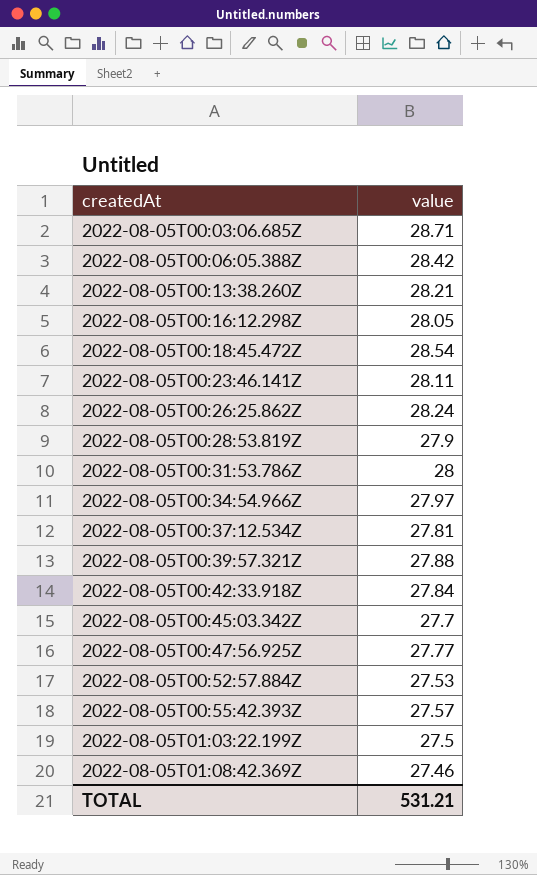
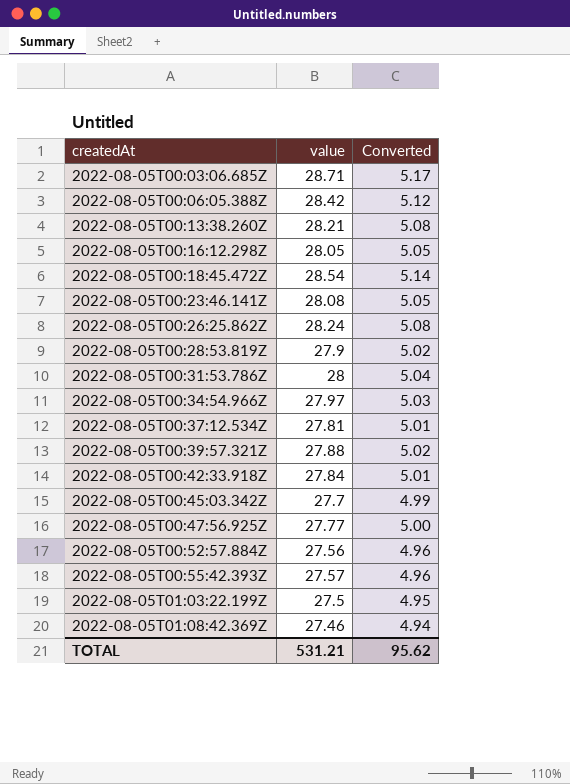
column Converted | formula: none -> [value] * 0.18
2022-08-05T00:23:46.141Z | value: 28.11 -> 28.08
2022-08-05T00:52:57.884Z | value: 27.53 -> 27.56

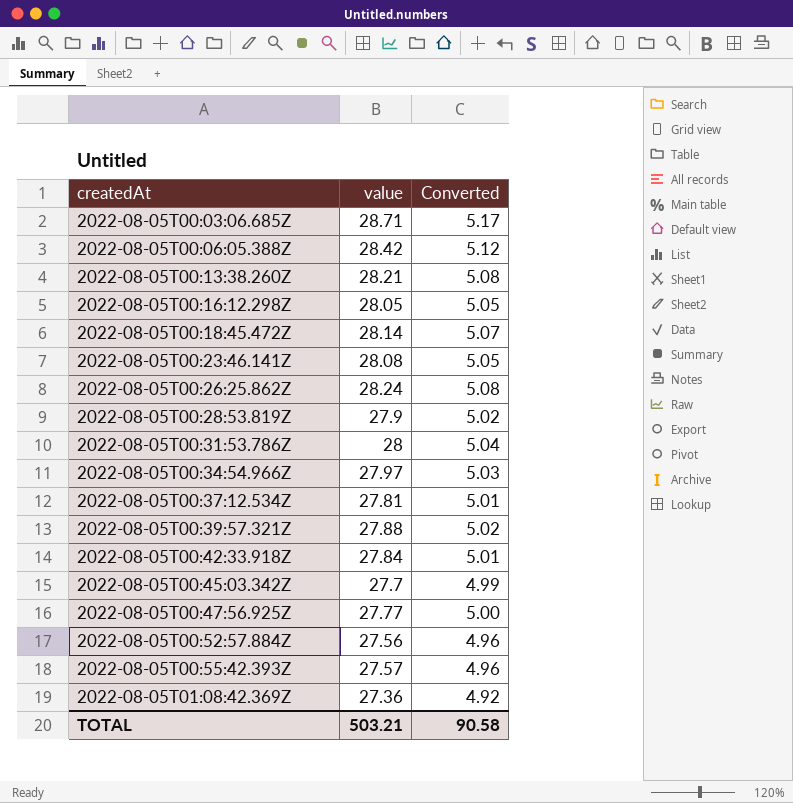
row 2022-08-05T01:03:22.199Z: 27.5 | 4.95 -> none
2022-08-05T00:18:45.472Z | value: 28.54 -> 28.14
2022-08-05T00:18:45.472Z | Converted: 5.14 -> 5.07
2022-08-05T01:08:42.369Z | value: 27.46 -> 27.36
2022-08-05T01:08:42.369Z | Converted: 4.94 -> 4.92
TOTAL | value: 531.21 -> 503.21
TOTAL | Converted: 95.62 -> 90.58

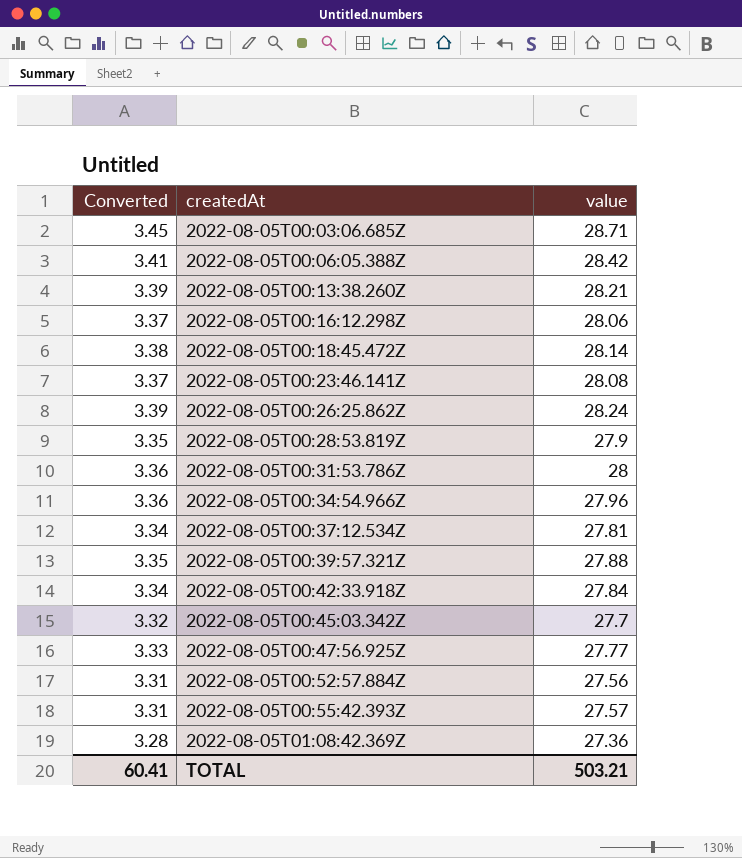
column Converted | formula: [value] * 0.18 -> [value] * 0.12
column Converted | position: 3 -> 1
2022-08-05T00:16:12.298Z | value: 28.05 -> 28.06
2022-08-05T00:34:54.966Z | value: 27.97 -> 27.96
TOTAL | Converted: 90.58 -> 60.41

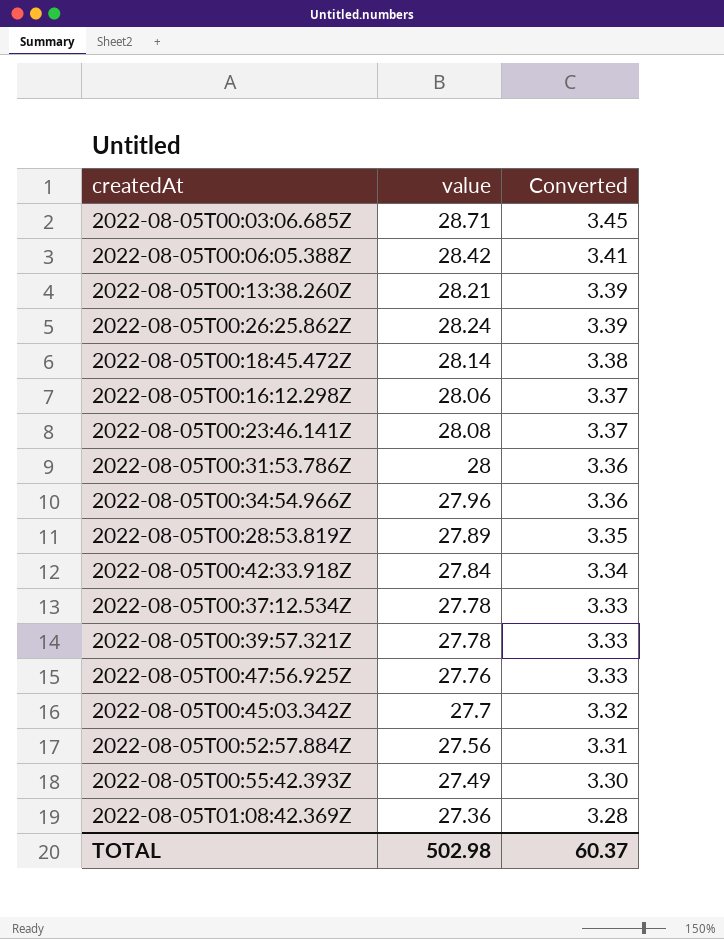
row order: createdAt ascending -> Converted descending
column Converted | position: 1 -> 3
2022-08-05T00:28:53.819Z | value: 27.9 -> 27.89
2022-08-05T00:37:12.534Z | value: 27.81 -> 27.78
2022-08-05T00:37:12.534Z | Converted: 3.34 -> 3.33
2022-08-05T00:39:57.321Z | value: 27.88 -> 27.78
2022-08-05T00:39:57.321Z | Converted: 3.35 -> 3.33
2022-08-05T00:47:56.925Z | value: 27.77 -> 27.76
2022-08-05T00:55:42.393Z | value: 27.57 -> 27.49
2022-08-05T00:55:42.393Z | Converted: 3.31 -> 3.30
TOTAL | value: 503.21 -> 502.98
TOTAL | Converted: 60.41 -> 60.37

